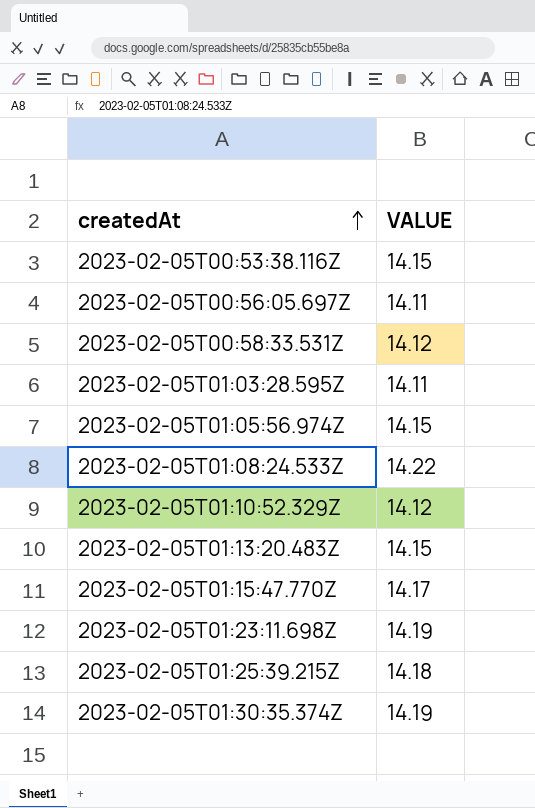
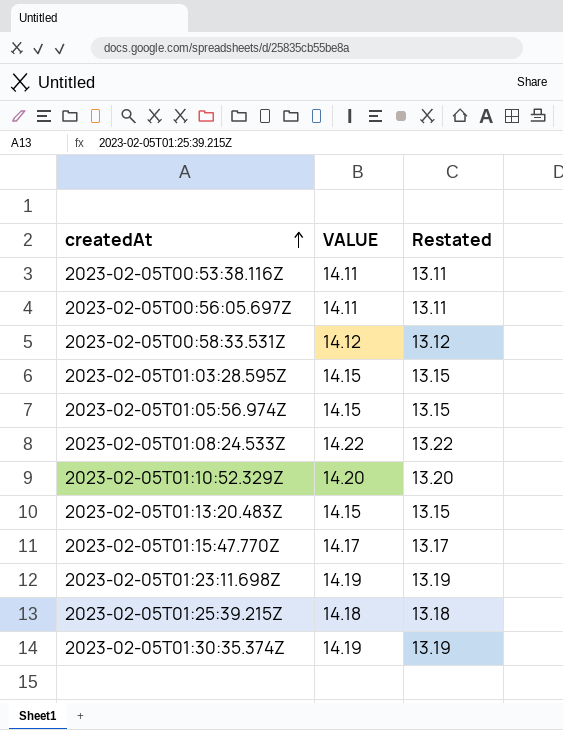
column Restated | formula: none -> [VALUE] - 1
2023-02-05T00:53:38.116Z | VALUE: 14.15 -> 14.11
2023-02-05T01:03:28.595Z | VALUE: 14.11 -> 14.15
2023-02-05T01:10:52.329Z | VALUE: 14.12 -> 14.20

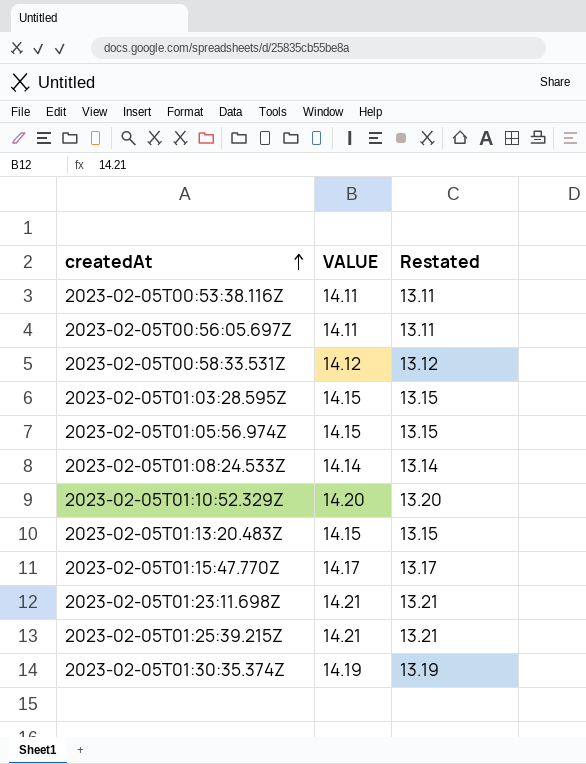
2023-02-05T01:08:24.533Z | VALUE: 14.22 -> 14.14
2023-02-05T01:08:24.533Z | Restated: 13.22 -> 13.14
2023-02-05T01:23:11.698Z | VALUE: 14.19 -> 14.21
2023-02-05T01:23:11.698Z | Restated: 13.19 -> 13.21
2023-02-05T01:25:39.215Z | VALUE: 14.18 -> 14.21
2023-02-05T01:25:39.215Z | Restated: 13.18 -> 13.21

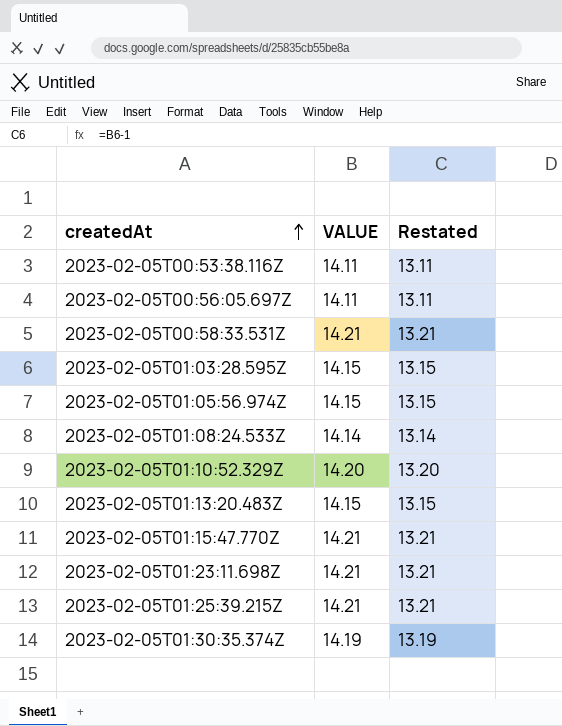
2023-02-05T00:58:33.531Z | VALUE: 14.12 -> 14.21
2023-02-05T00:58:33.531Z | Restated: 13.12 -> 13.21
2023-02-05T01:15:47.770Z | VALUE: 14.17 -> 14.21
2023-02-05T01:15:47.770Z | Restated: 13.17 -> 13.21

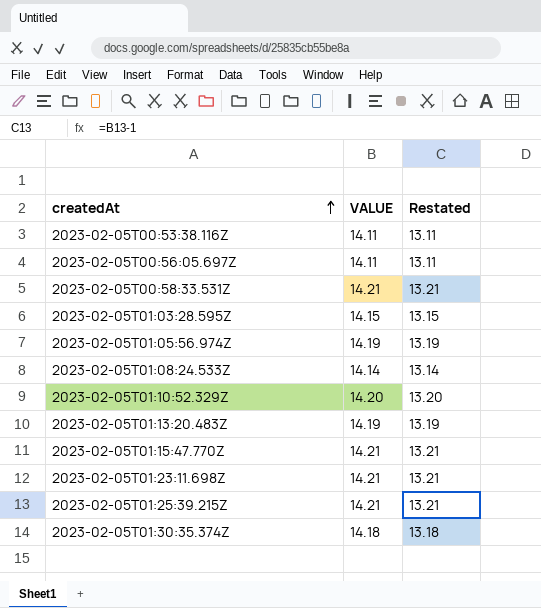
2023-02-05T01:05:56.974Z | VALUE: 14.15 -> 14.19
2023-02-05T01:05:56.974Z | Restated: 13.15 -> 13.19
2023-02-05T01:13:20.483Z | VALUE: 14.15 -> 14.19
2023-02-05T01:13:20.483Z | Restated: 13.15 -> 13.19
2023-02-05T01:30:35.374Z | VALUE: 14.19 -> 14.18
2023-02-05T01:30:35.374Z | Restated: 13.19 -> 13.18

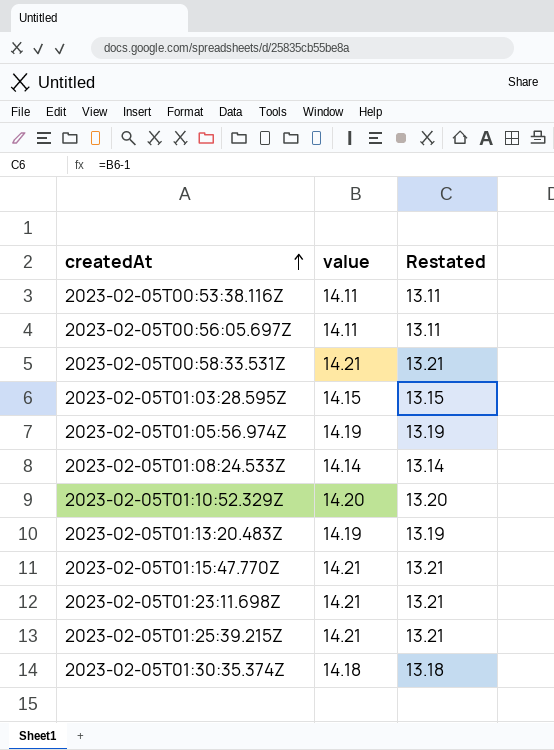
column name: VALUE -> value

